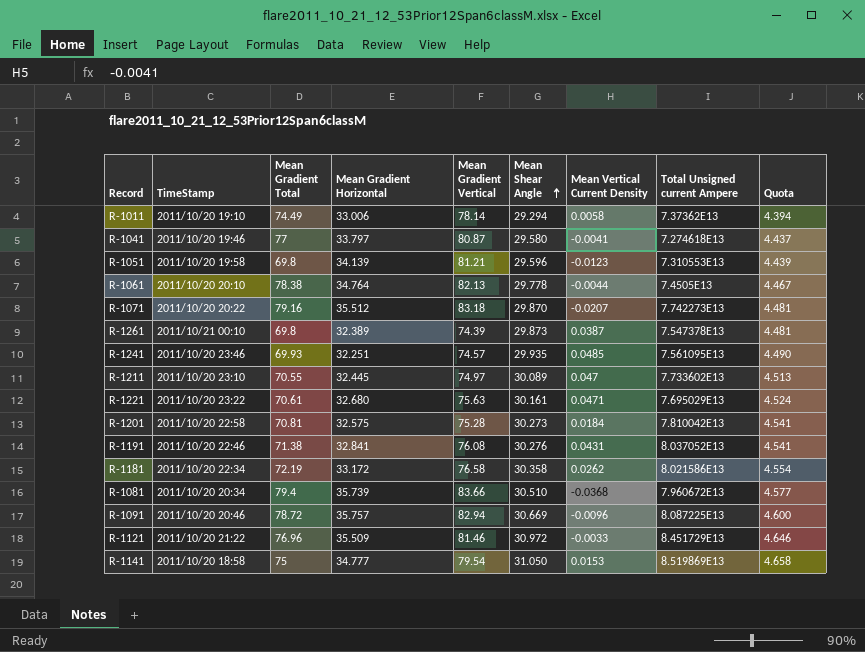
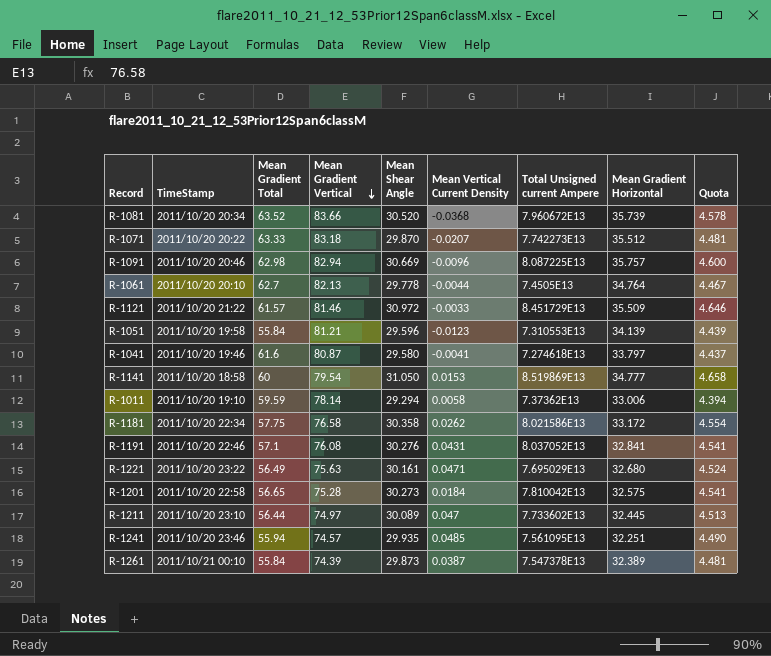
row order: Mean Shear Angle ascending -> Mean Gradient Vertical descending
column Mean Gradient Horizontal | position: 4 -> 8
R-1081 | Mean Gradient Total: 79.4 -> 63.52
R-1081 | Mean Shear Angle: 30.510 -> 30.520
R-1081 | Quota: 4.577 -> 4.578
R-1071 | Mean Gradient Total: 79.16 -> 63.33
R-1091 | Mean Gradient Total: 78.72 -> 62.98
R-1061 | Mean Gradient Total: 78.38 -> 62.7
R-1121 | Mean Gradient Total: 76.96 -> 61.57
R-1051 | Mean Gradient Total: 69.8 -> 55.84
R-1041 | Mean Gradient Total: 77 -> 61.6
R-1141 | Mean Gradient Total: 75 -> 60
R-1011 | Mean Gradient Total: 74.49 -> 59.59
R-1181 | Mean Gradient Total: 72.19 -> 57.75
R-1191 | Mean Gradient Total: 71.38 -> 57.1
R-1221 | Mean Gradient Total: 70.61 -> 56.49
R-1201 | Mean Gradient Total: 70.81 -> 56.65
R-1211 | Mean Gradient Total: 70.55 -> 56.44
R-1241 | Mean Gradient Total: 69.93 -> 55.94
R-1261 | Mean Gradient Total: 69.8 -> 55.84

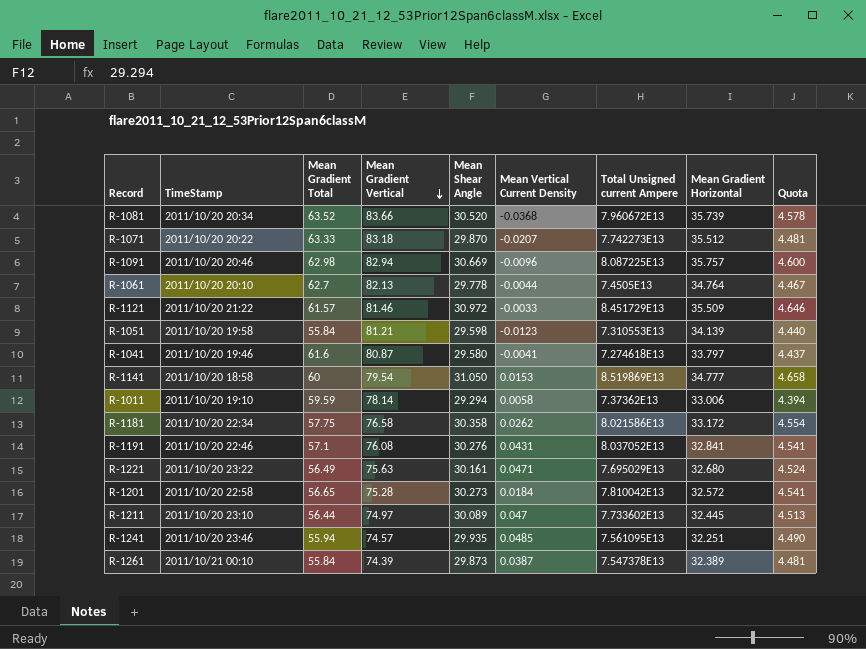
R-1051 | Mean Shear Angle: 29.596 -> 29.598
R-1051 | Quota: 4.439 -> 4.440
R-1201 | Mean Gradient Horizontal: 32.575 -> 32.572

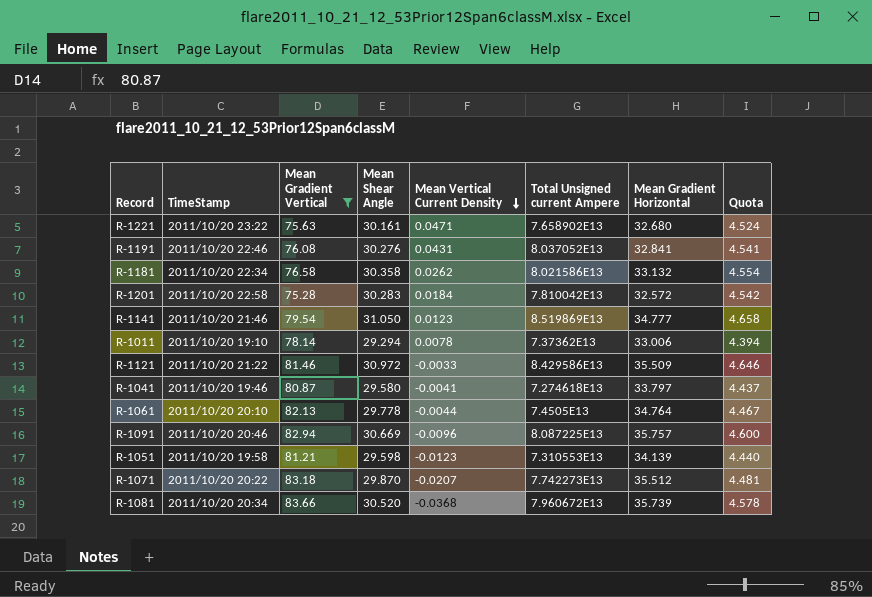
filter: none -> Mean Gradient Vertical >= 75.28
row order: Mean Gradient Vertical descending -> Mean Vertical Current Density descending
column Mean Gradient Total | position: 3 -> none
R-1221 | Total Unsigned current Ampere: 7.695029E13 -> 7.658902E13
R-1181 | Mean Gradient Horizontal: 33.172 -> 33.132
R-1201 | Mean Shear Angle: 30.273 -> 30.283
R-1201 | Quota: 4.541 -> 4.542
R-1141 | TimeStamp: 2011/10/20 18:58 -> 2011/10/20 21:46
R-1141 | Mean Vertical Current Density: 0.0153 -> 0.0123
R-1011 | Mean Vertical Current Density: 0.0058 -> 0.0078
R-1121 | Total Unsigned current Ampere: 8.451729E13 -> 8.429586E13

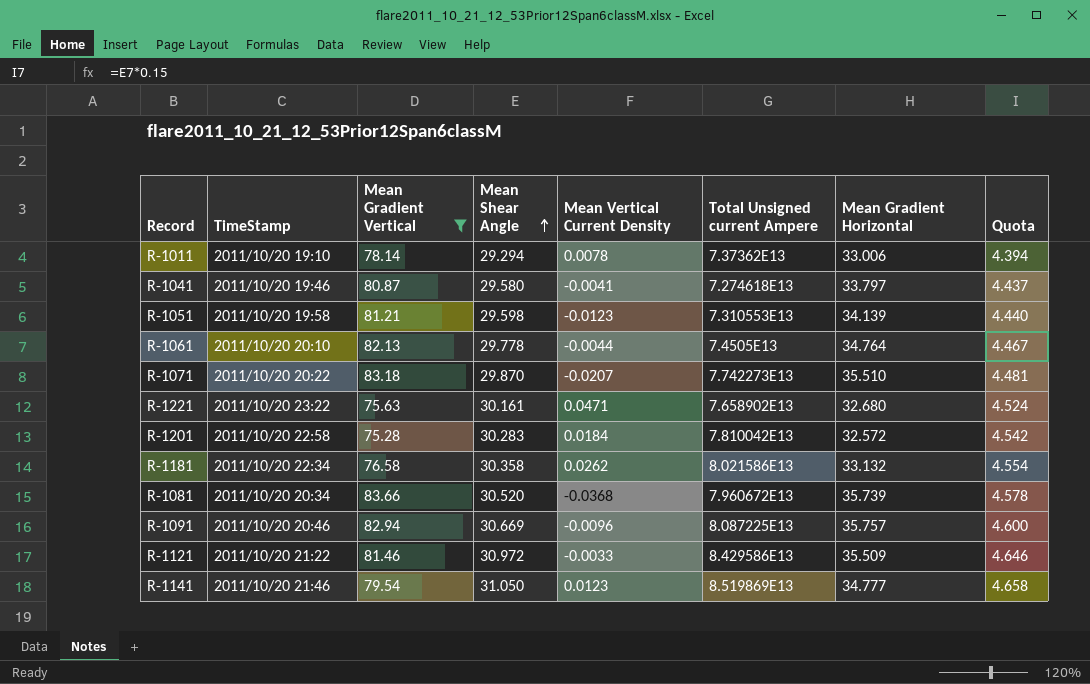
row order: Mean Vertical Current Density descending -> Mean Shear Angle ascending
row R-1191: 2011/10/20 22:46 | 76.08 | 30.276 | 0.0431 | 8.037052E13 | 32.841 | 4.541 -> none
R-1071 | Mean Gradient Horizontal: 35.512 -> 35.510

